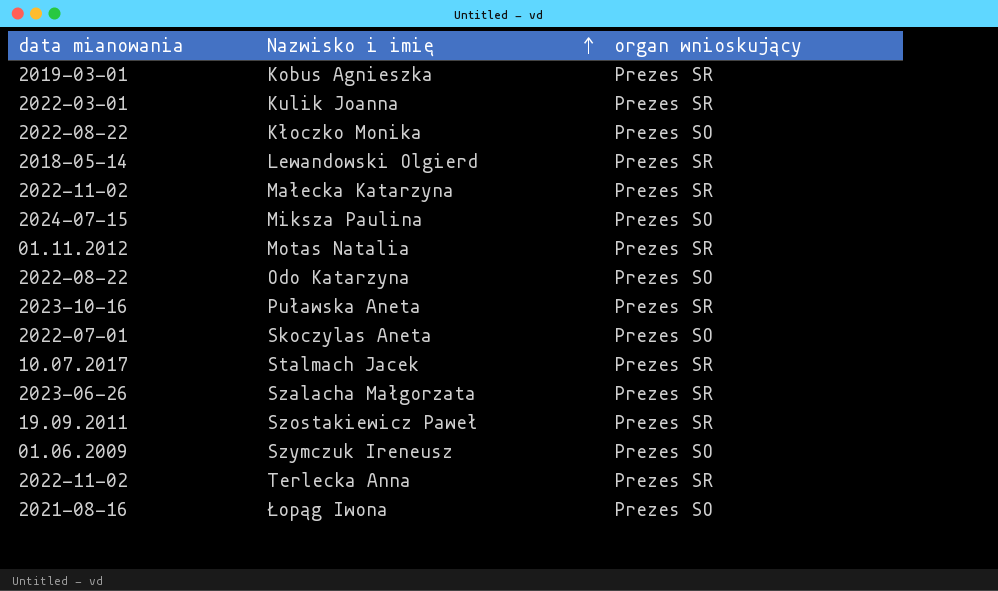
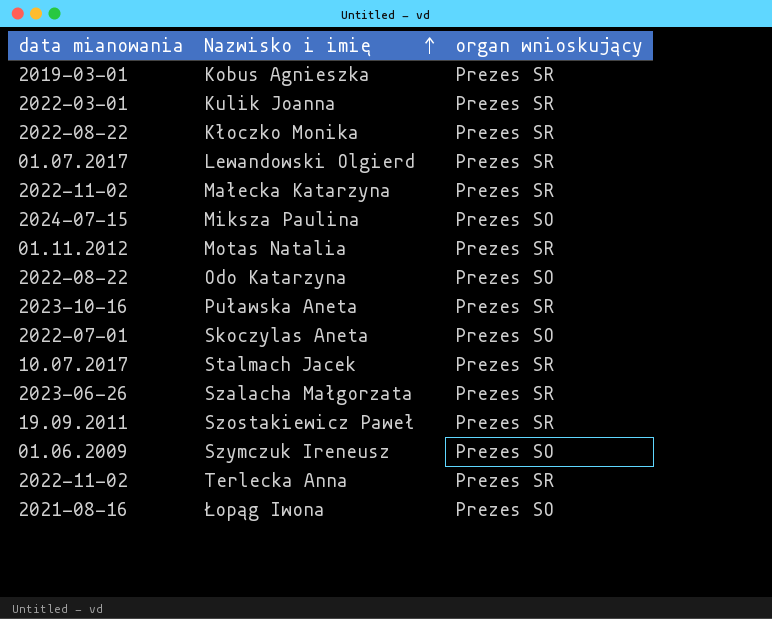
Kłoczko Monika | organ wnioskujący: Prezes SO -> Prezes SR
Lewandowski Olgierd | data mianowania: 2018-05-14 -> 01.07.2017

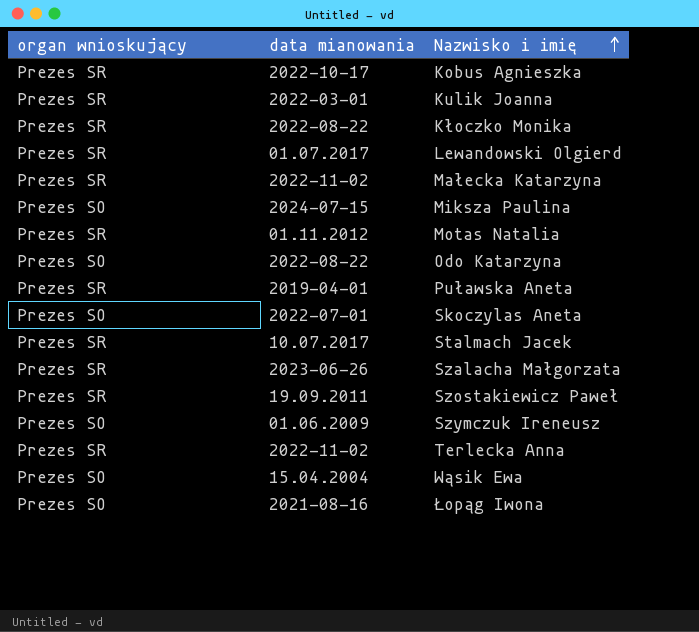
column organ wnioskujący | position: 3 -> 1
Kobus Agnieszka | data mianowania: 2019-03-01 -> 2022-10-17
Puławska Aneta | data mianowania: 2023-10-16 -> 2019-04-01
row Wąsik Ewa: none -> Prezes SO | 15.04.2004

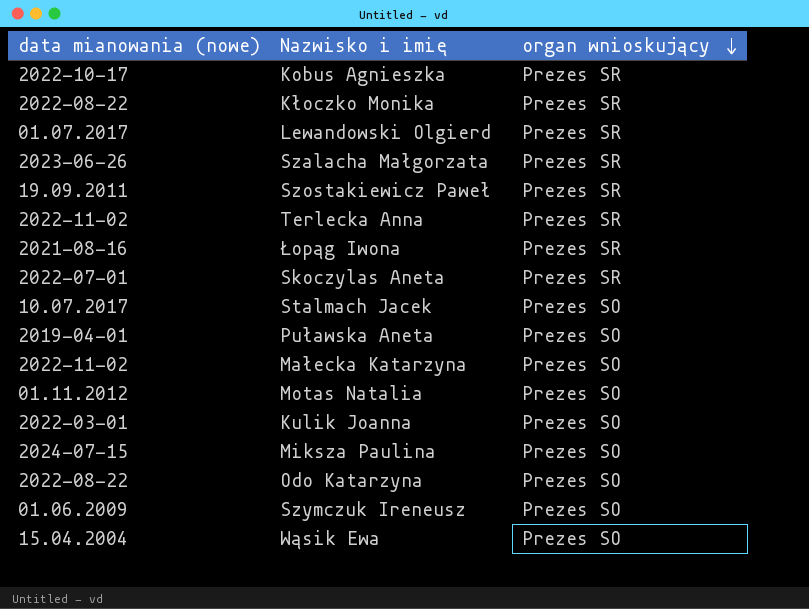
row order: Nazwisko i imię ascending -> organ wnioskujący descending
column name: data mianowania -> data mianowania (nowe)
column organ wnioskujący | position: 1 -> 3
Łopąg Iwona | organ wnioskujący: Prezes SO -> Prezes SR
Skoczylas Aneta | organ wnioskujący: Prezes SO -> Prezes SR
Stalmach Jacek | organ wnioskujący: Prezes SR -> Prezes SO
Puławska Aneta | organ wnioskujący: Prezes SR -> Prezes SO
Małecka Katarzyna | organ wnioskujący: Prezes SR -> Prezes SO
Motas Natalia | organ wnioskujący: Prezes SR -> Prezes SO
Kulik Joanna | organ wnioskujący: Prezes SR -> Prezes SO

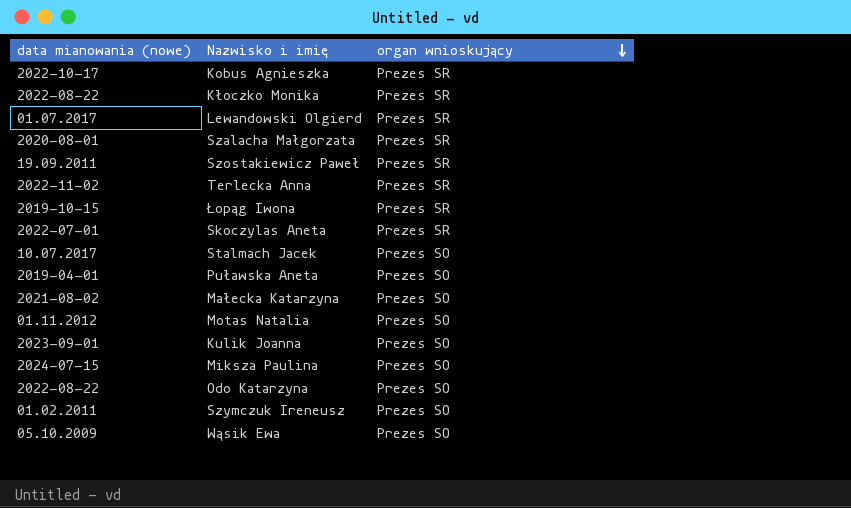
Szalacha Małgorzata | data mianowania (nowe): 2023-06-26 -> 2020-08-01
Łopąg Iwona | data mianowania (nowe): 2021-08-16 -> 2019-10-15
Małecka Katarzyna | data mianowania (nowe): 2022-11-02 -> 2021-08-02
Kulik Joanna | data mianowania (nowe): 2022-03-01 -> 2023-09-01
Szymczuk Ireneusz | data mianowania (nowe): 01.06.2009 -> 01.02.2011
Wąsik Ewa | data mianowania (nowe): 15.04.2004 -> 05.10.2009

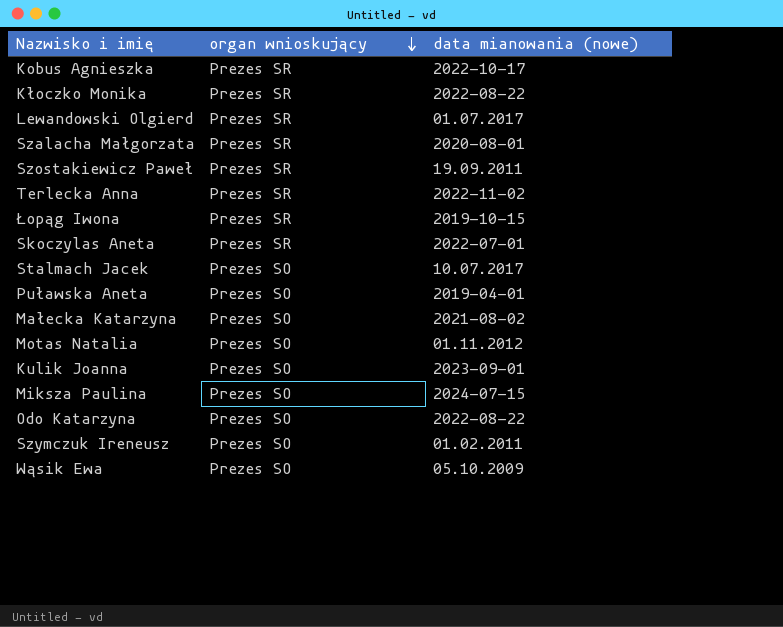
column data mianowania (nowe) | position: 1 -> 3

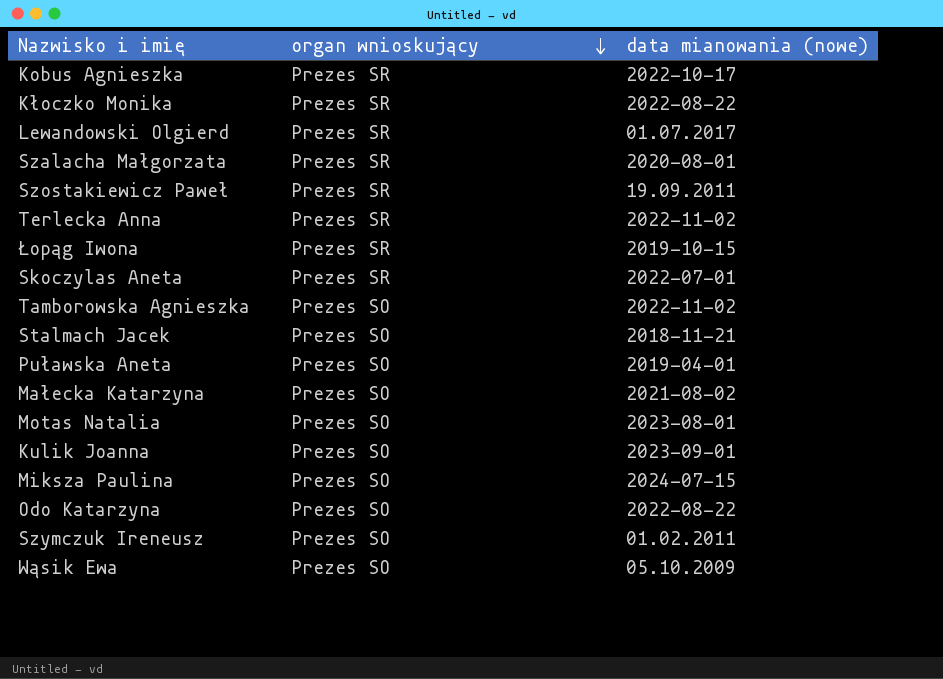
row Tamborowska Agnieszka: none -> Prezes SO | 2022-11-02
Stalmach Jacek | data mianowania (nowe): 10.07.2017 -> 2018-11-21
Motas Natalia | data mianowania (nowe): 01.11.2012 -> 2023-08-01

